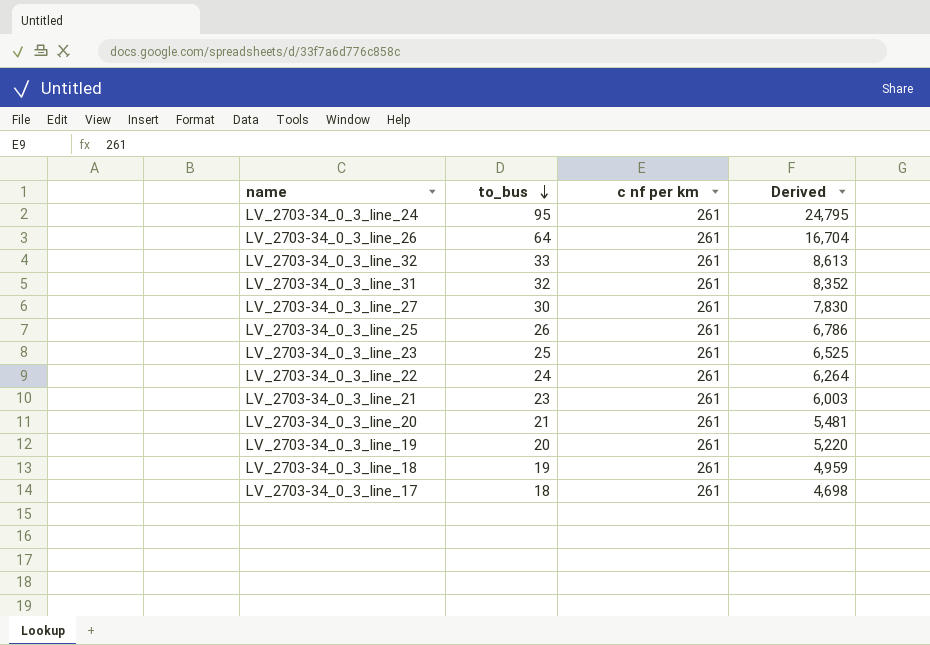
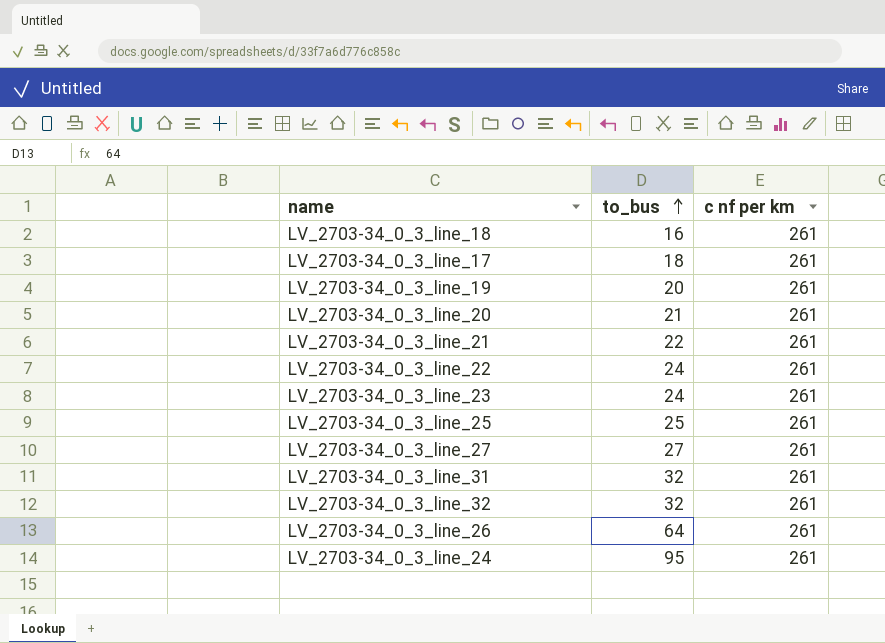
row order: to_bus descending -> to_bus ascending
column Derived | formula: [to_bus] * [c nf per km] -> none
LV_2703-34_0_3_line_18 | to_bus: 19 -> 16
LV_2703-34_0_3_line_21 | to_bus: 23 -> 22
LV_2703-34_0_3_line_23 | to_bus: 25 -> 24
LV_2703-34_0_3_line_25 | to_bus: 26 -> 25
LV_2703-34_0_3_line_27 | to_bus: 30 -> 27
LV_2703-34_0_3_line_32 | to_bus: 33 -> 32

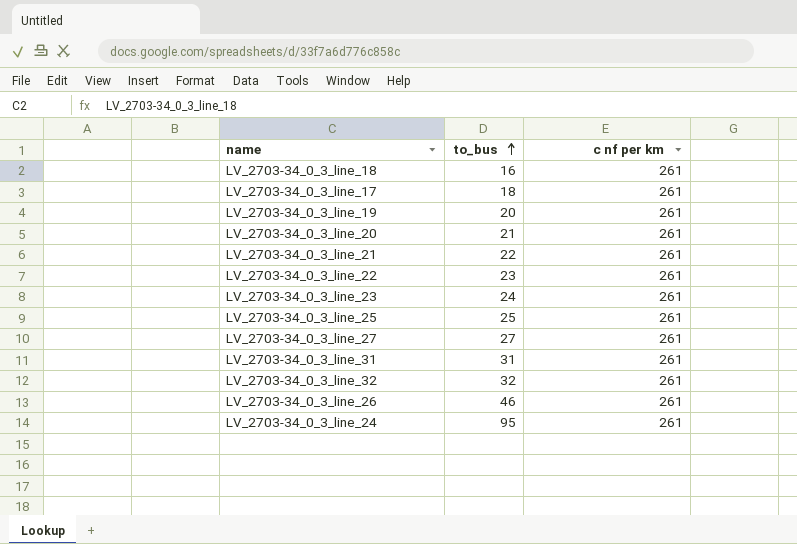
LV_2703-34_0_3_line_22 | to_bus: 24 -> 23
LV_2703-34_0_3_line_31 | to_bus: 32 -> 31
LV_2703-34_0_3_line_26 | to_bus: 64 -> 46

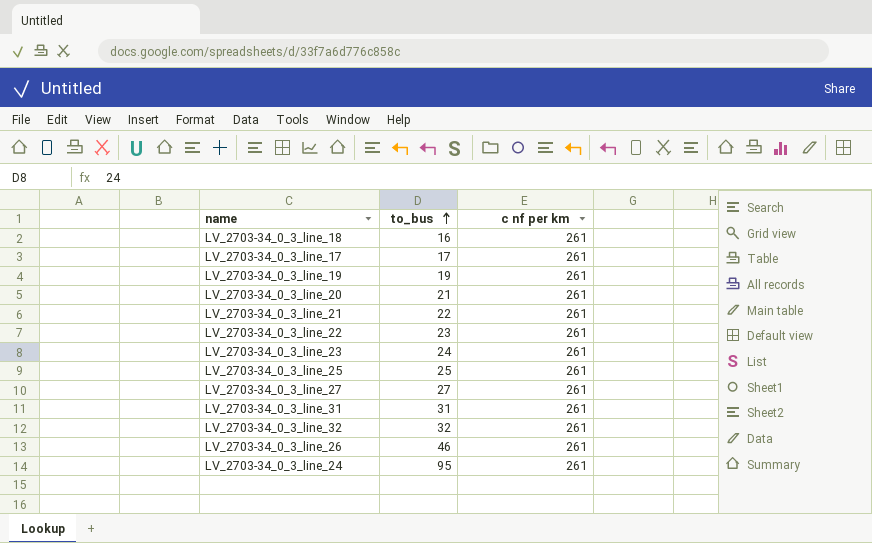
LV_2703-34_0_3_line_17 | to_bus: 18 -> 17
LV_2703-34_0_3_line_19 | to_bus: 20 -> 19

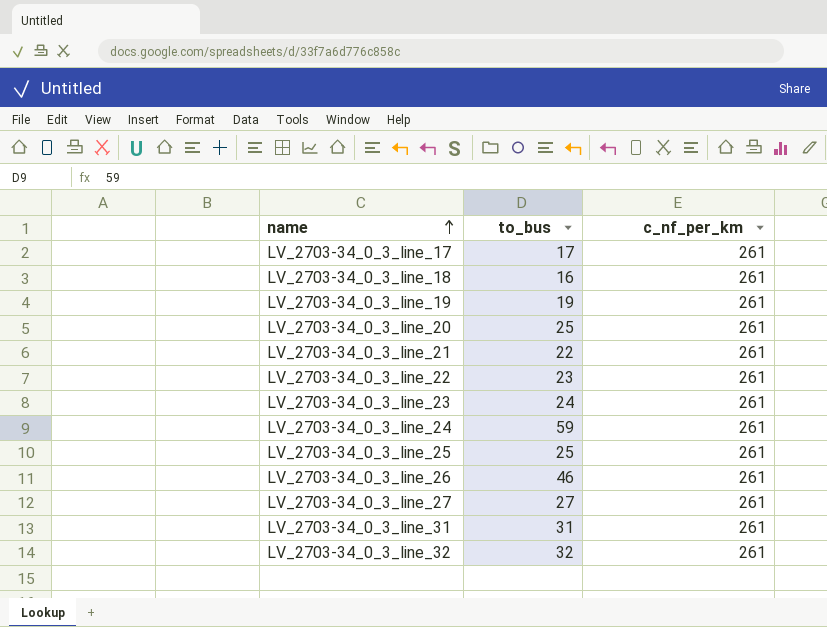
row order: to_bus ascending -> name ascending
column name: c nf per km -> c_nf_per_km
LV_2703-34_0_3_line_20 | to_bus: 21 -> 25
LV_2703-34_0_3_line_24 | to_bus: 95 -> 59

